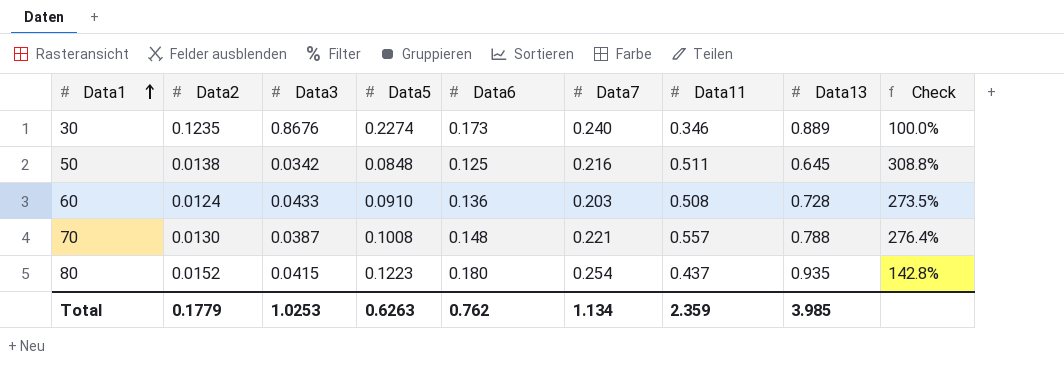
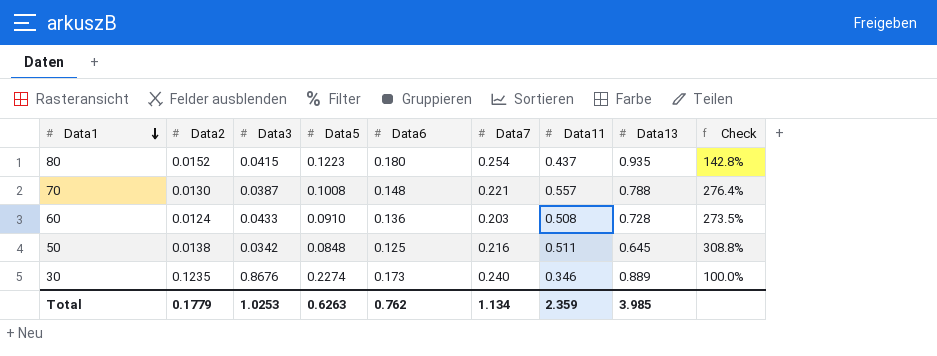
row order: Data1 ascending -> Data1 descending

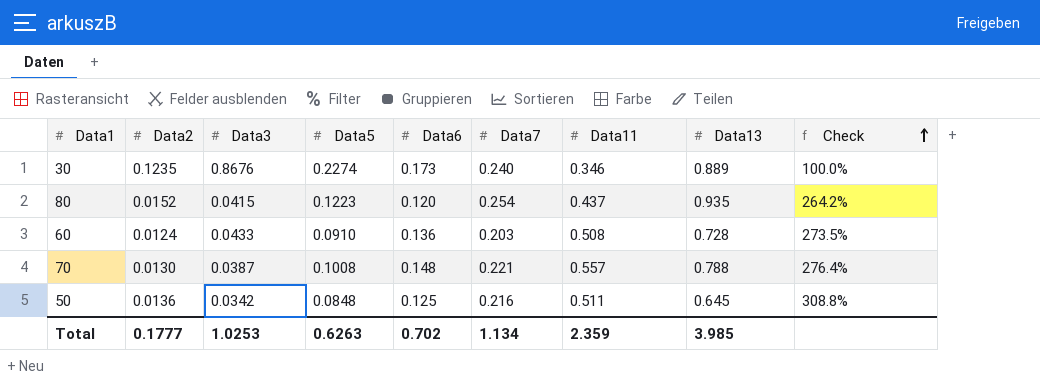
row order: Data1 descending -> Check ascending
80 | Data6: 0.180 -> 0.120
80 | Check: 142.8% -> 264.2%
50 | Data2: 0.0138 -> 0.0136
Total | Data2: 0.1779 -> 0.1777
Total | Data6: 0.762 -> 0.702

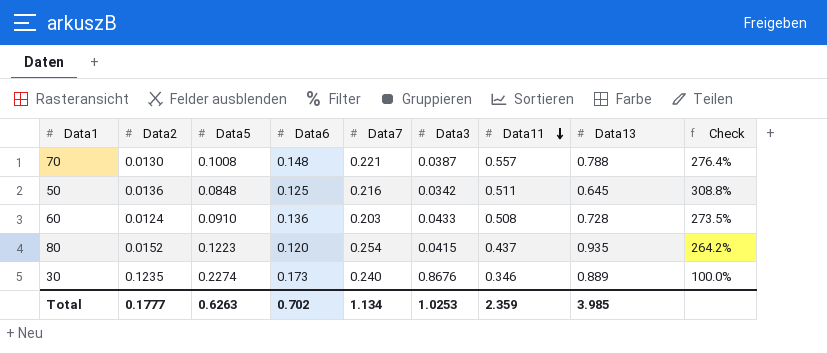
row order: Check ascending -> Data11 descending
column Data3 | position: 3 -> 6

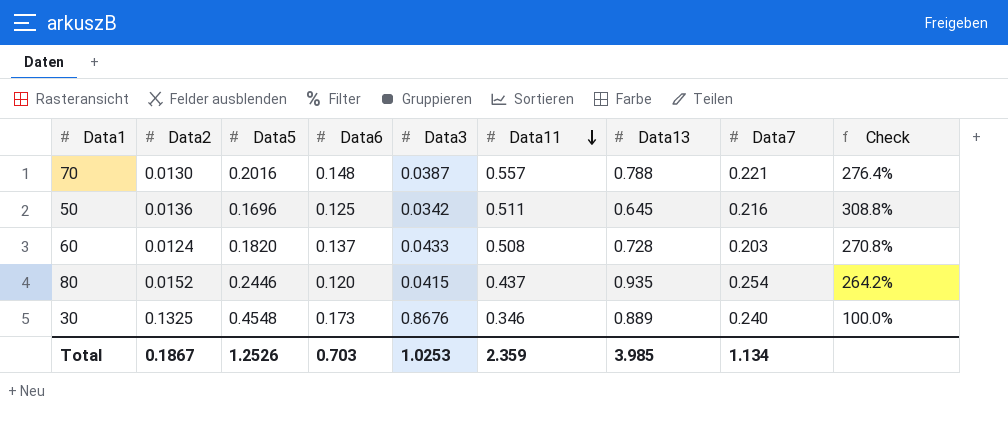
column Data7 | position: 5 -> 8
70 | Data5: 0.1008 -> 0.2016
50 | Data5: 0.0848 -> 0.1696
60 | Data5: 0.0910 -> 0.1820
60 | Data6: 0.136 -> 0.137
60 | Check: 273.5% -> 270.8%
80 | Data5: 0.1223 -> 0.2446
30 | Data2: 0.1235 -> 0.1325
30 | Data5: 0.2274 -> 0.4548
Total | Data2: 0.1777 -> 0.1867
Total | Data5: 0.6263 -> 1.2526
Total | Data6: 0.702 -> 0.703

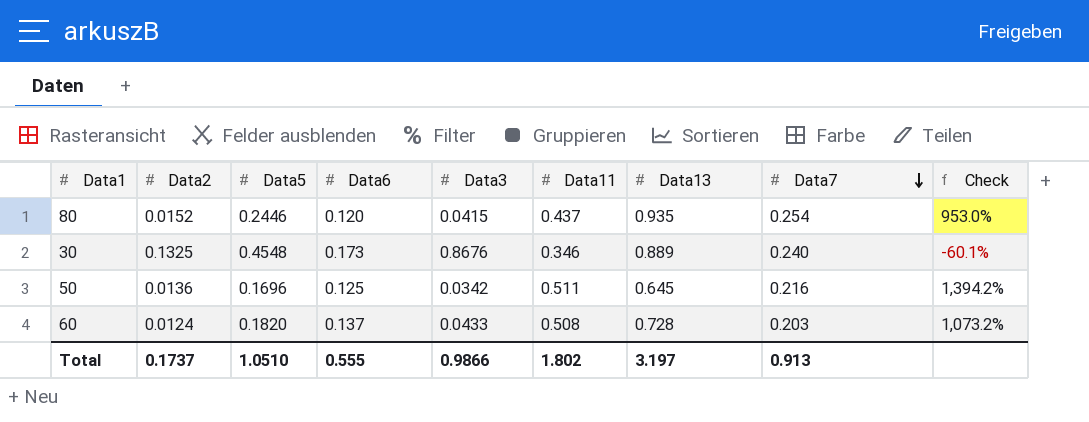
row order: Data11 descending -> Data7 descending
column Check | formula: ([Data11] - [Data6]) / [Data6] -> ([Data11] - [Data3]) / [Data3]
row 70: 0.0130 | 0.2016 | 0.148 | 0.0387 | 0.557 | 0.788 | 0.221 | 276.4% -> none
Total | Data2: 0.1867 -> 0.1737
Total | Data5: 1.2526 -> 1.0510
Total | Data6: 0.703 -> 0.555
Total | Data3: 1.0253 -> 0.9866
Total | Data11: 2.359 -> 1.802
Total | Data13: 3.985 -> 3.197
Total | Data7: 1.134 -> 0.913

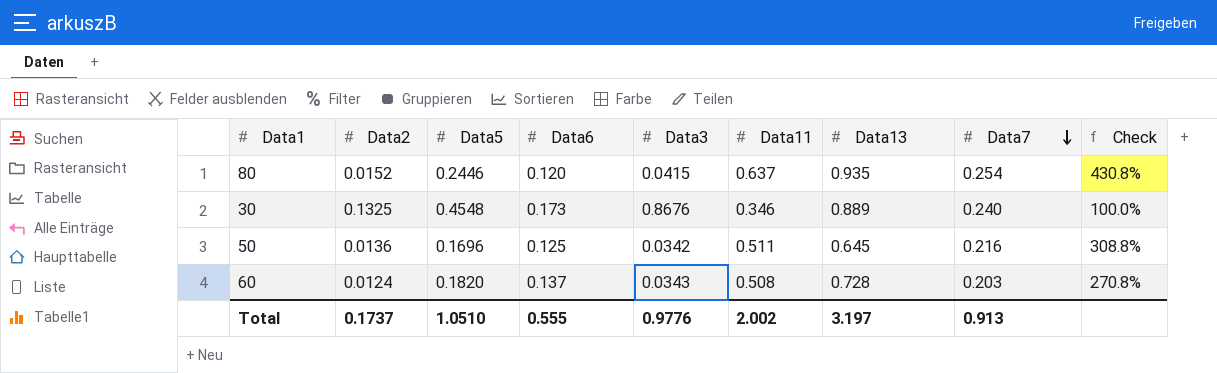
column Check | formula: ([Data11] - [Data3]) / [Data3] -> ([Data11] - [Data6]) / [Data6]
80 | Data11: 0.437 -> 0.637
60 | Data3: 0.0433 -> 0.0343
Total | Data3: 0.9866 -> 0.9776
Total | Data11: 1.802 -> 2.002

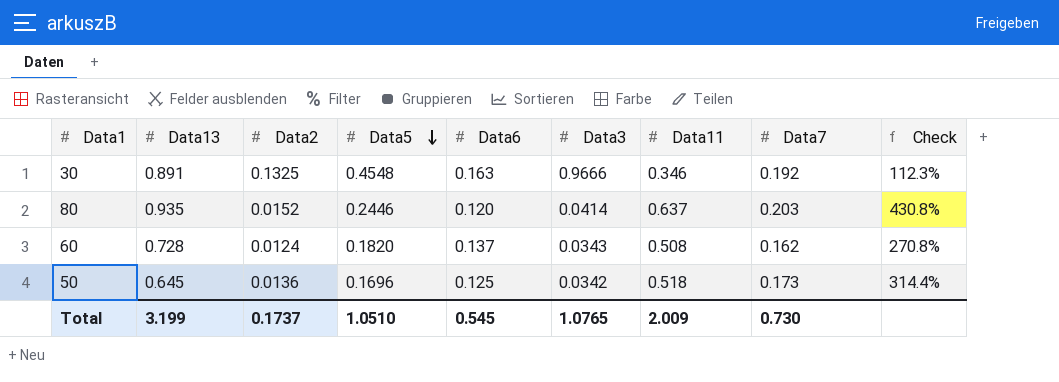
row order: Data7 descending -> Data5 descending
column Data13 | position: 7 -> 2
30 | Data13: 0.889 -> 0.891
30 | Data6: 0.173 -> 0.163
30 | Data3: 0.8676 -> 0.9666
30 | Data7: 0.240 -> 0.192
30 | Check: 100.0% -> 112.3%
80 | Data3: 0.0415 -> 0.0414
80 | Data7: 0.254 -> 0.203
60 | Data7: 0.203 -> 0.162
50 | Data11: 0.511 -> 0.518
50 | Data7: 0.216 -> 0.173
50 | Check: 308.8% -> 314.4%
Total | Data13: 3.197 -> 3.199
Total | Data6: 0.555 -> 0.545
Total | Data3: 0.9776 -> 1.0765
Total | Data11: 2.002 -> 2.009
Total | Data7: 0.913 -> 0.730

